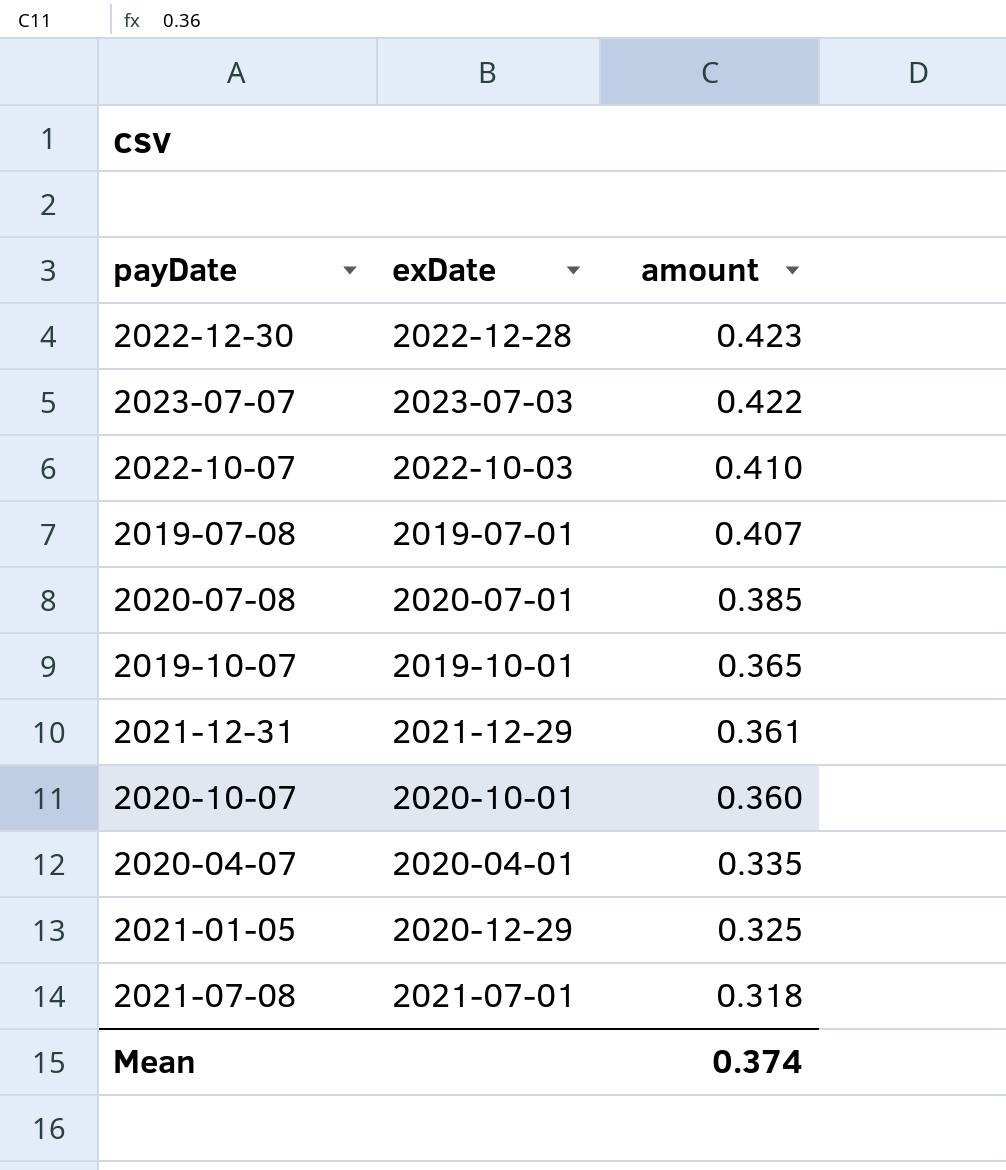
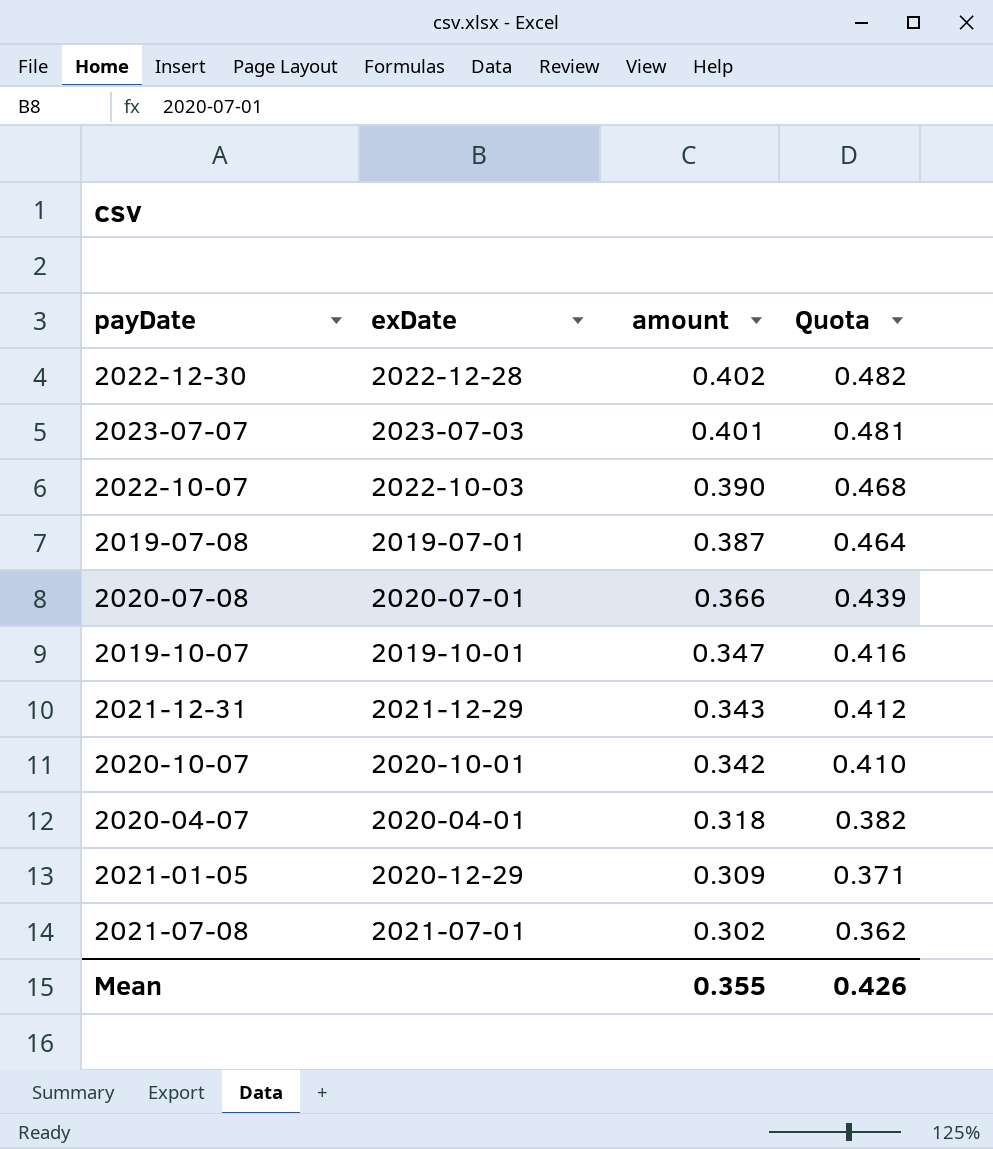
column Quota | formula: none -> [amount] * 1.2
2022-12-30 | amount: 0.423 -> 0.402
2023-07-07 | amount: 0.422 -> 0.401
2022-10-07 | amount: 0.410 -> 0.390
2019-07-08 | amount: 0.407 -> 0.387
2020-07-08 | amount: 0.385 -> 0.366
2019-10-07 | amount: 0.365 -> 0.347
2021-12-31 | amount: 0.361 -> 0.343
2020-10-07 | amount: 0.360 -> 0.342
2020-04-07 | amount: 0.335 -> 0.318
2021-01-05 | amount: 0.325 -> 0.309
2021-07-08 | amount: 0.318 -> 0.302
Mean | amount: 0.374 -> 0.355

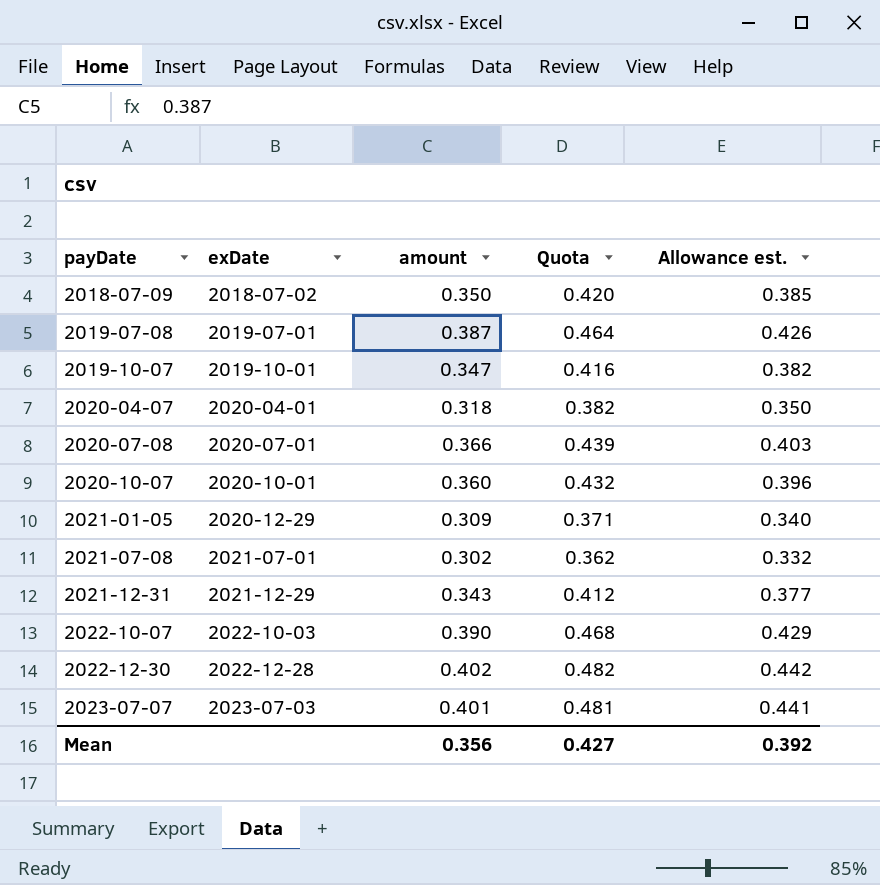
row order: amount descending -> payDate ascending
column Allowance est. | formula: none -> [amount] * 1.1
row 2018-07-09: none -> 2018-07-02 | 0.350 | 0.420 | 0.385
2020-10-07 | amount: 0.342 -> 0.360
2020-10-07 | Quota: 0.410 -> 0.432
Mean | amount: 0.355 -> 0.356
Mean | Quota: 0.426 -> 0.427

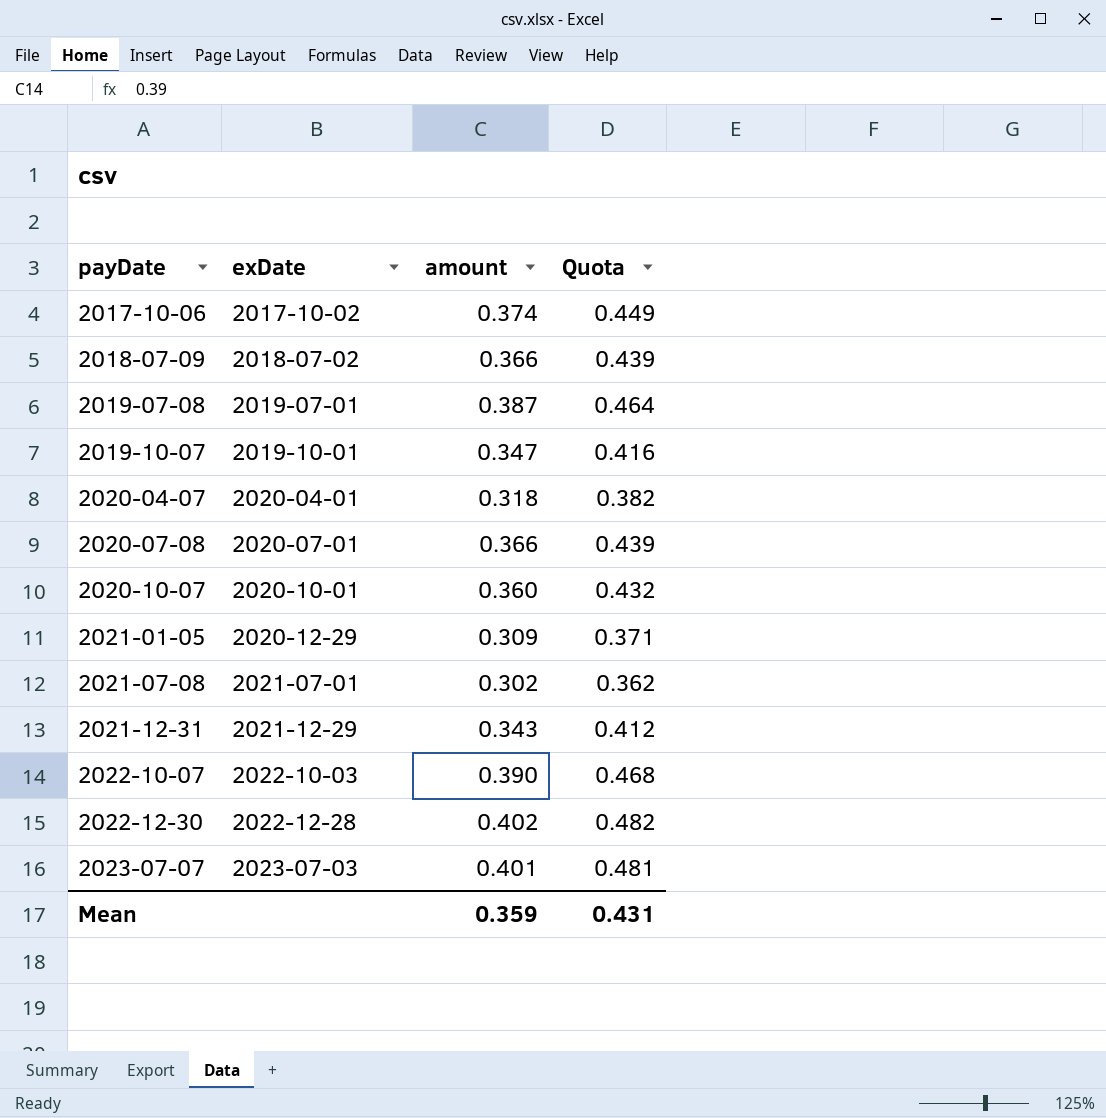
column Allowance est. | formula: [amount] * 1.1 -> none
row 2017-10-06: none -> 2017-10-02 | 0.374 | 0.449
2018-07-09 | amount: 0.350 -> 0.366
2018-07-09 | Quota: 0.420 -> 0.439
Mean | amount: 0.356 -> 0.359
Mean | Quota: 0.427 -> 0.431

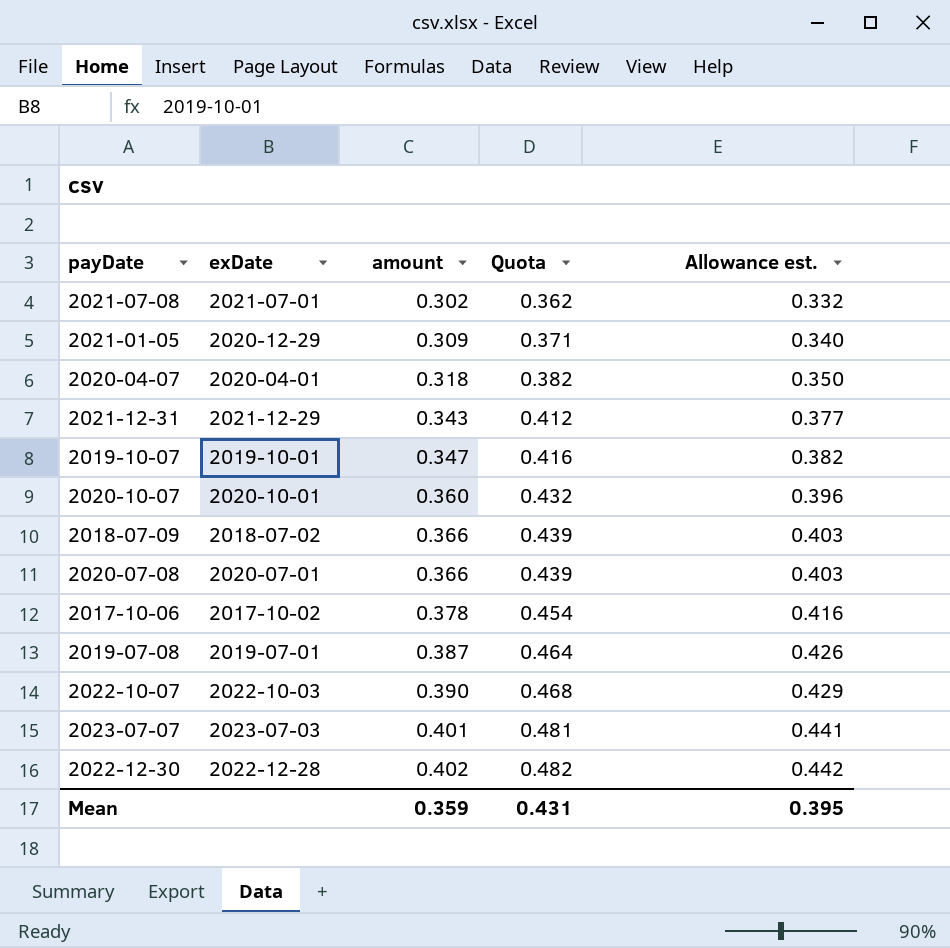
row order: payDate ascending -> amount ascending
column Allowance est. | formula: none -> [amount] * 1.1
2017-10-06 | amount: 0.374 -> 0.378
2017-10-06 | Quota: 0.449 -> 0.454

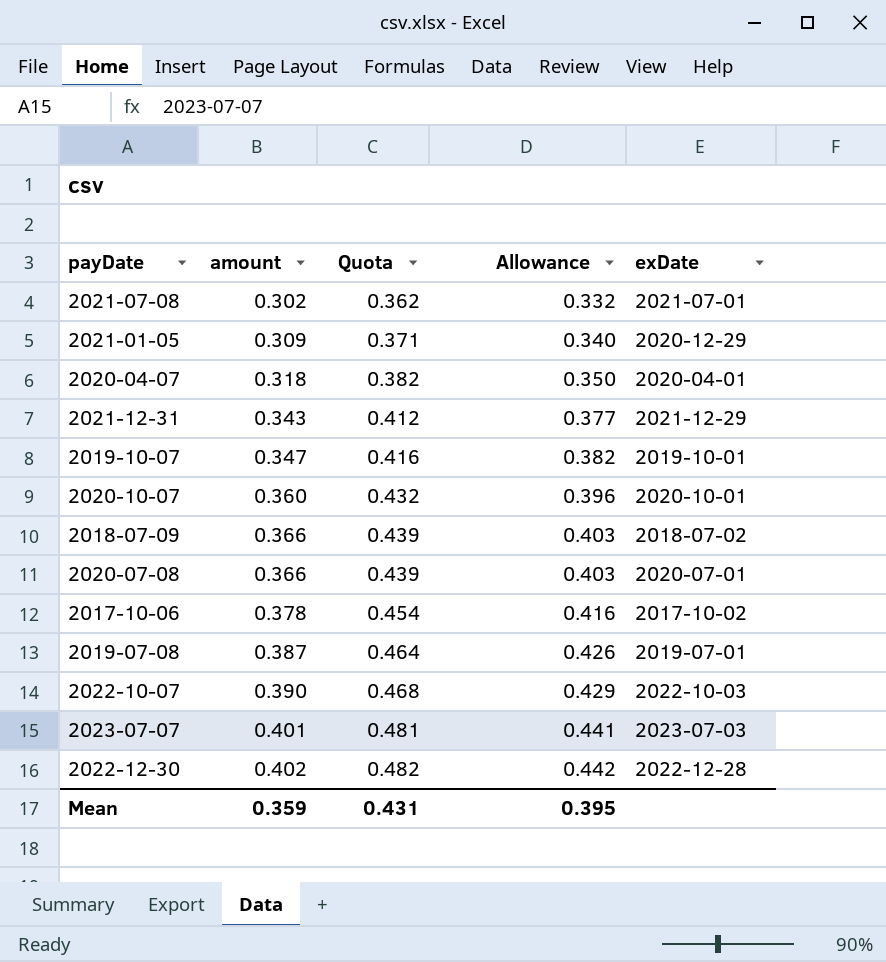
column name: Allowance est. -> Allowance
column exDate | position: 2 -> 5

